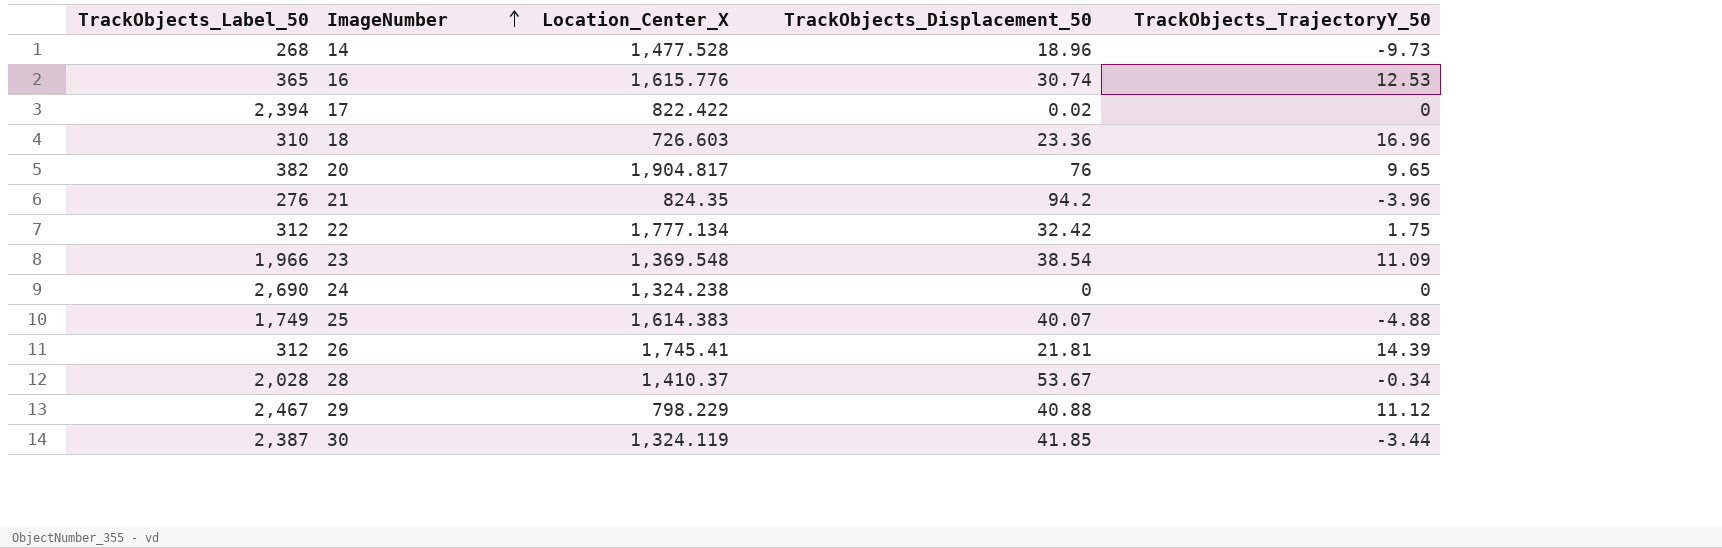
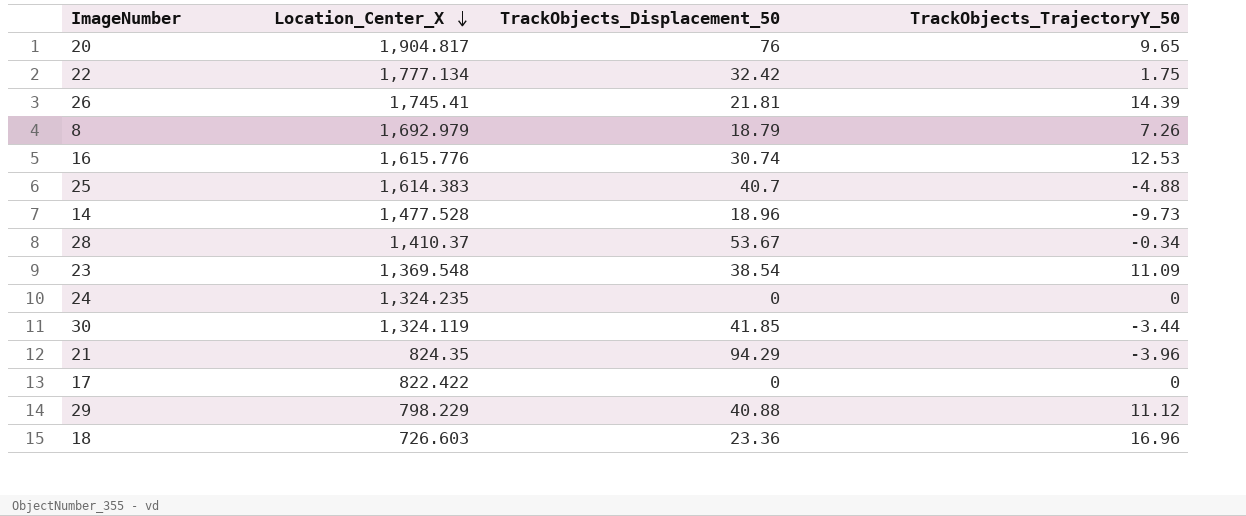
row order: ImageNumber ascending -> Location_Center_X descending
column TrackObjects_Label_50 | position: 1 -> none
row 8: none -> 1,692.979 | 18.79 | 7.26
25 | TrackObjects_Displacement_50: 40.07 -> 40.7
24 | Location_Center_X: 1,324.238 -> 1,324.235
21 | TrackObjects_Displacement_50: 94.2 -> 94.29
17 | TrackObjects_Displacement_50: 0.02 -> 0

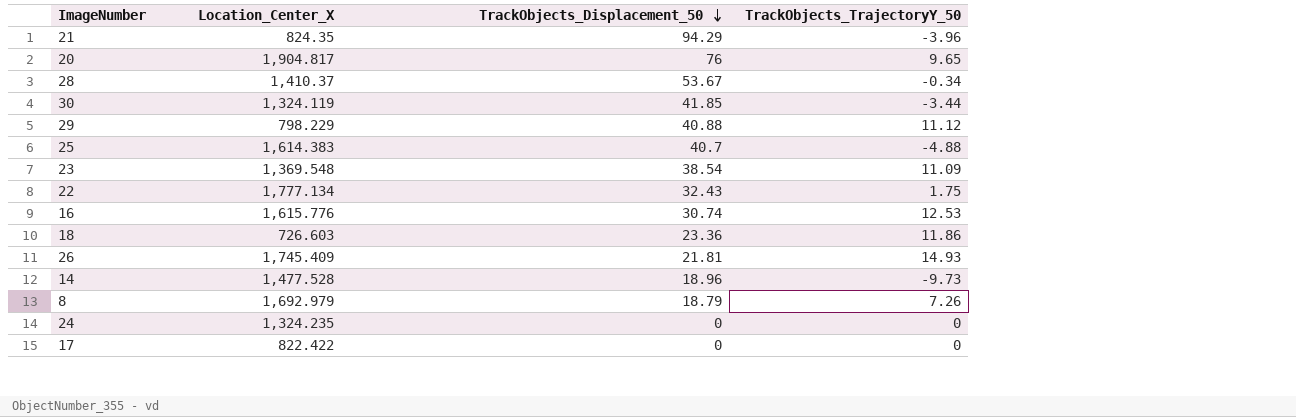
row order: Location_Center_X descending -> TrackObjects_Displacement_50 descending
22 | TrackObjects_Displacement_50: 32.42 -> 32.43
18 | TrackObjects_TrajectoryY_50: 16.96 -> 11.86
26 | Location_Center_X: 1,745.41 -> 1,745.409
26 | TrackObjects_TrajectoryY_50: 14.39 -> 14.93

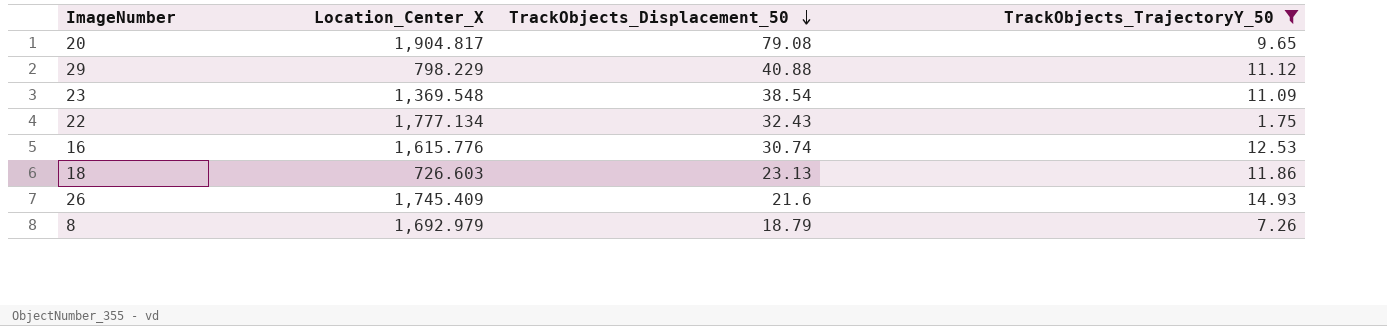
filter: none -> TrackObjects_TrajectoryY_50 >= 1.75
20 | TrackObjects_Displacement_50: 76 -> 79.08
18 | TrackObjects_Displacement_50: 23.36 -> 23.13
26 | TrackObjects_Displacement_50: 21.81 -> 21.6

